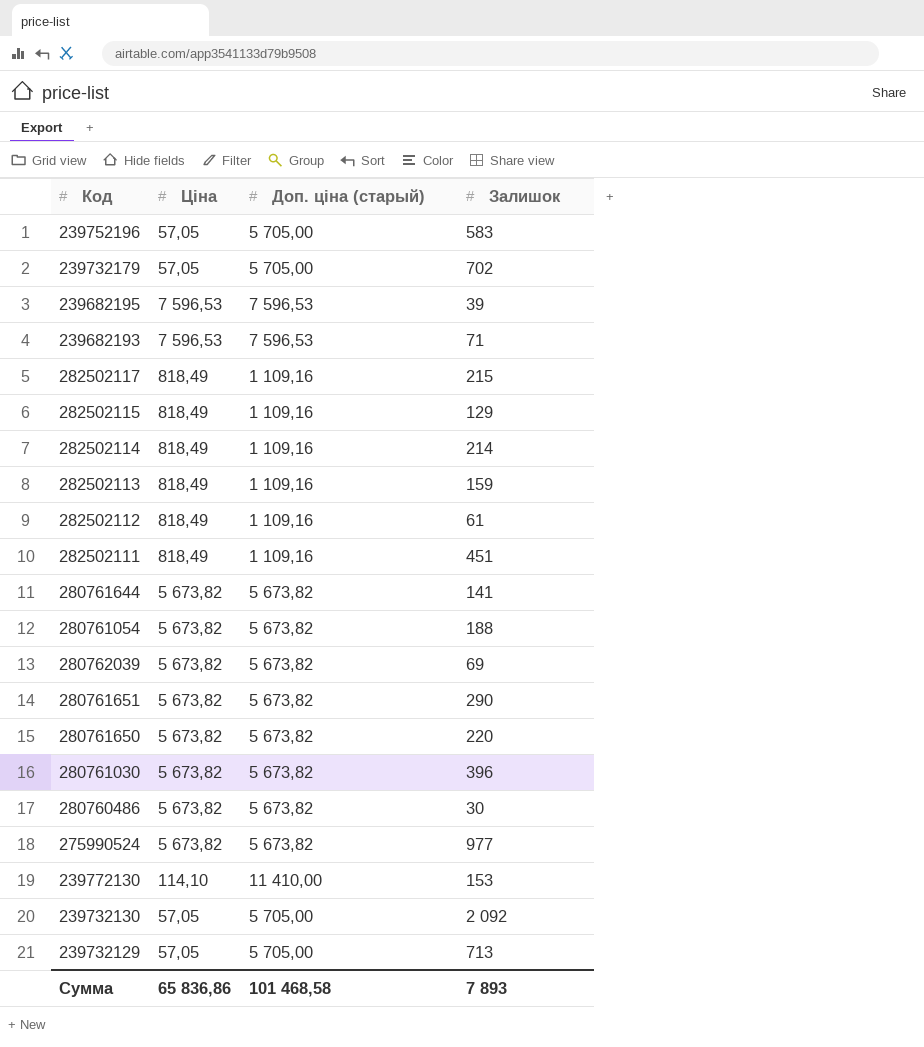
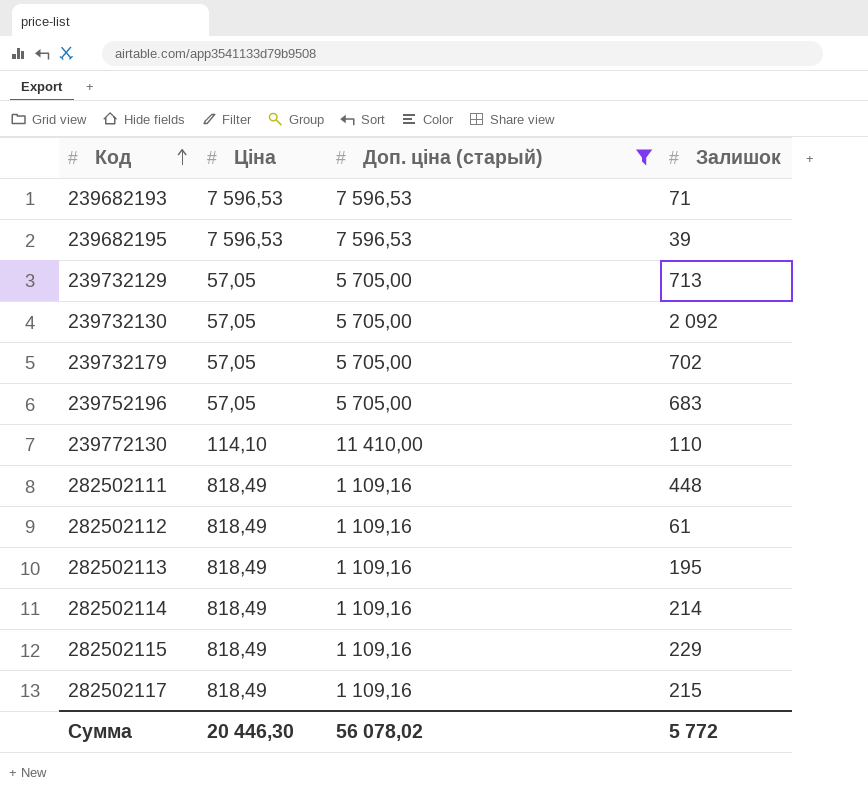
filter: none -> Доп. ціна (старый) != 5 673,82
row order: none -> Код ascending
239752196 | Залишок: 583 -> 683
239772130 | Залишок: 153 -> 110
282502111 | Залишок: 451 -> 448
282502113 | Залишок: 159 -> 195
282502115 | Залишок: 129 -> 229
Сумма | Ціна: 65 836,86 -> 20 446,30
Сумма | Доп. ціна (старый): 101 468,58 -> 56 078,02
Сумма | Залишок: 7 893 -> 5 772

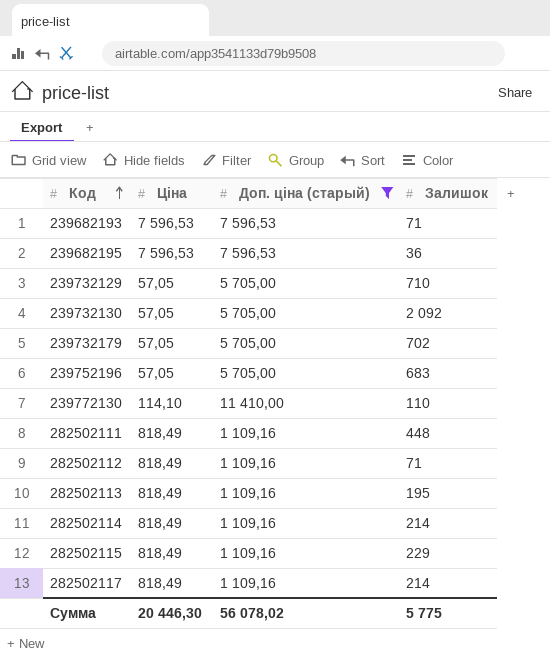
239682195 | Залишок: 39 -> 36
239732129 | Залишок: 713 -> 710
282502112 | Залишок: 61 -> 71
282502117 | Залишок: 215 -> 214
Сумма | Залишок: 5 772 -> 5 775

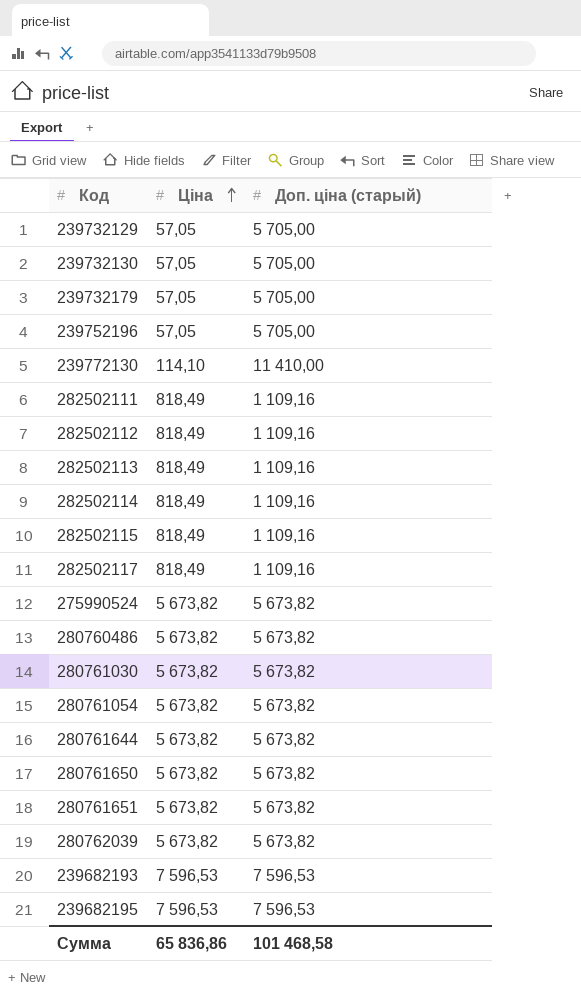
filter: Доп. ціна (старый) != 5 673,82 -> none
row order: Код ascending -> Ціна ascending
column Залишок | position: 4 -> none
Сумма | Ціна: 20 446,30 -> 65 836,86
Сумма | Доп. ціна (старый): 56 078,02 -> 101 468,58

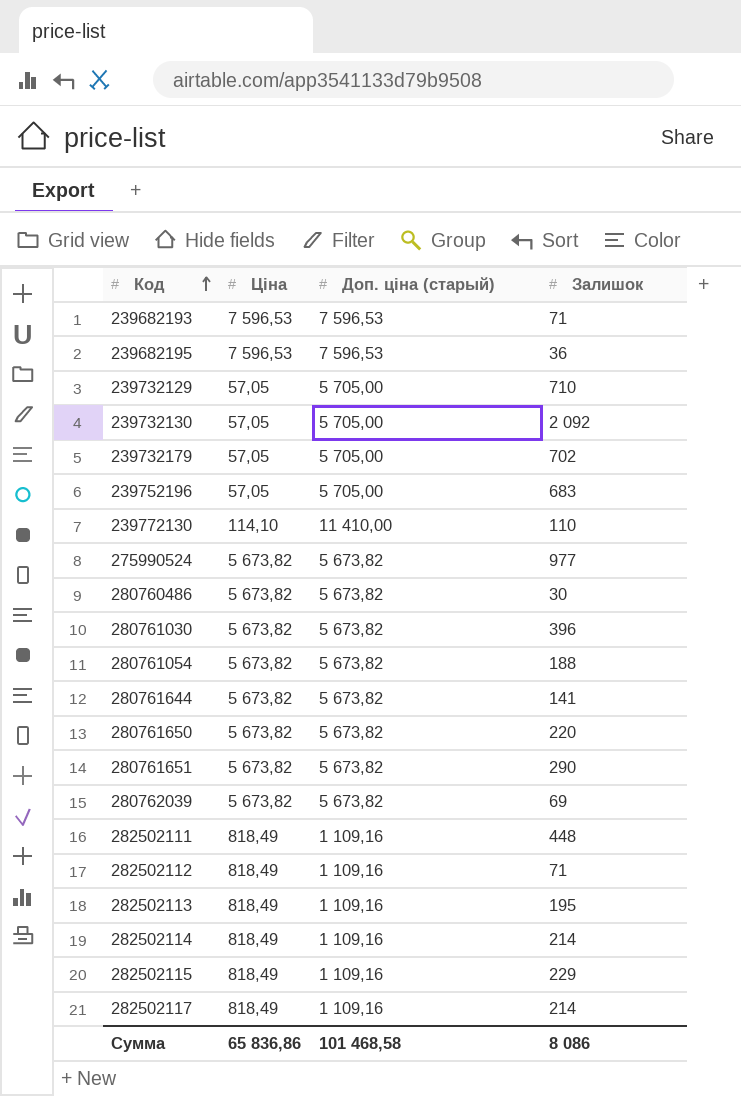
row order: Ціна ascending -> Код ascending
column Залишок | position: none -> 4

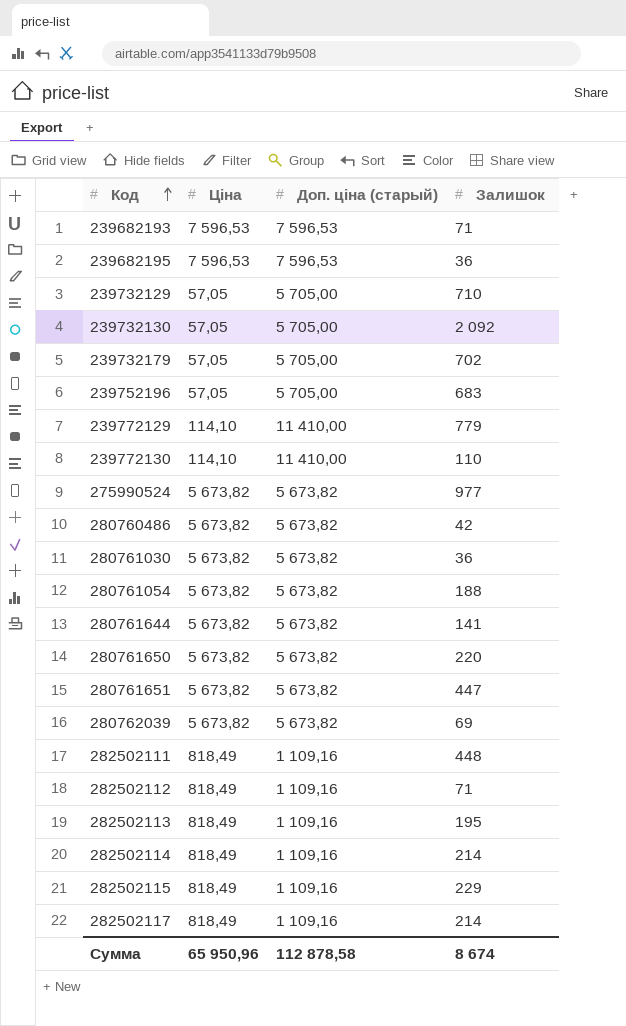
row 239772129: none -> 114,10 | 11 410,00 | 779
280760486 | Залишок: 30 -> 42
280761030 | Залишок: 396 -> 36
280761651 | Залишок: 290 -> 447
Сумма | Ціна: 65 836,86 -> 65 950,96
Сумма | Доп. ціна (старый): 101 468,58 -> 112 878,58
Сумма | Залишок: 8 086 -> 8 674

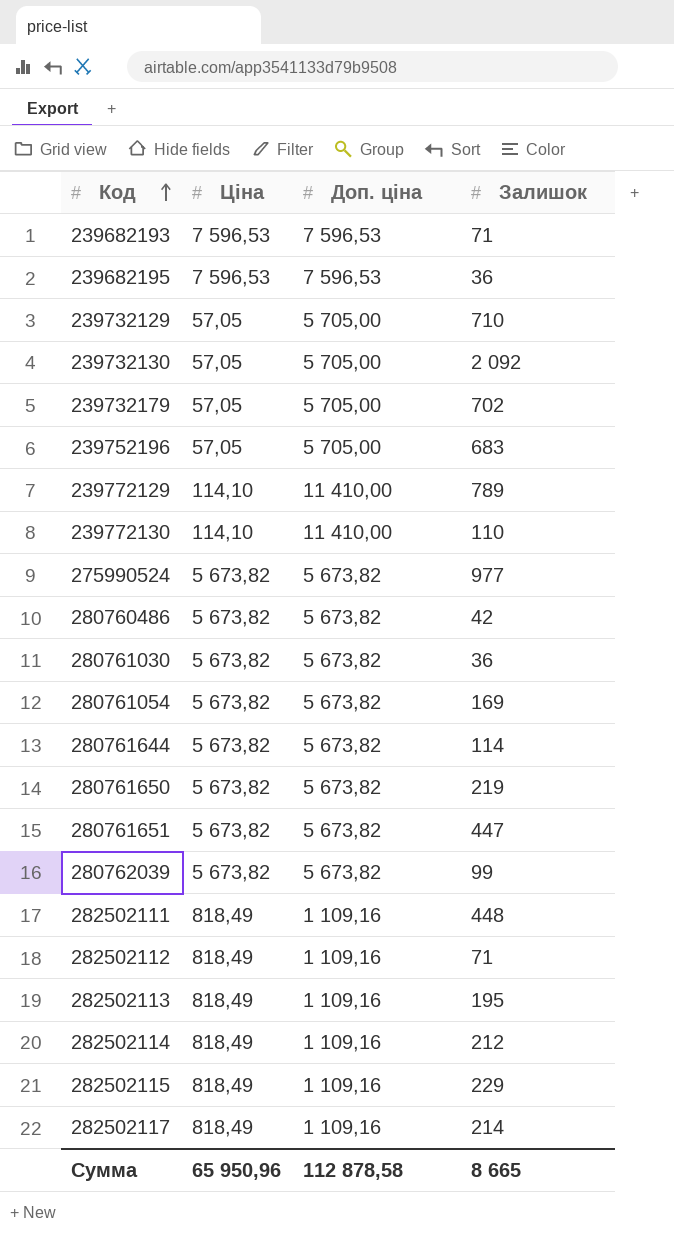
column name: Доп. ціна (старый) -> Доп. ціна
239772129 | Залишок: 779 -> 789
280761054 | Залишок: 188 -> 169
280761644 | Залишок: 141 -> 114
280761650 | Залишок: 220 -> 219
280762039 | Залишок: 69 -> 99
282502114 | Залишок: 214 -> 212
Сумма | Залишок: 8 674 -> 8 665

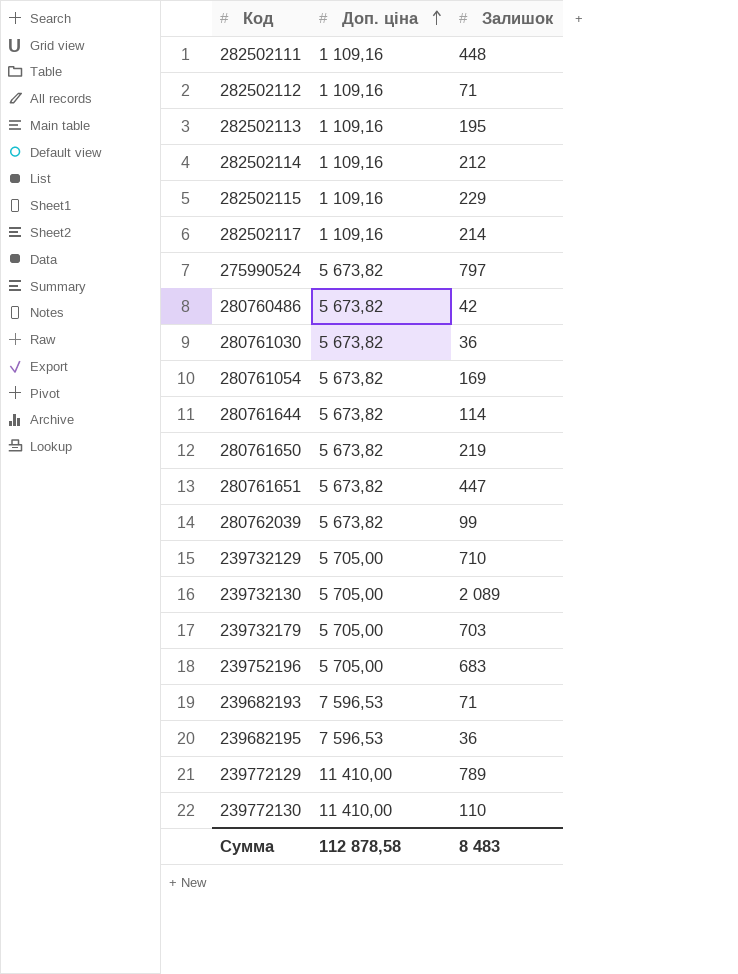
row order: Код ascending -> Доп. ціна ascending
column Ціна | position: 2 -> none
275990524 | Залишок: 977 -> 797
239732130 | Залишок: 2 092 -> 2 089
239732179 | Залишок: 702 -> 703
Сумма | Залишок: 8 665 -> 8 483

